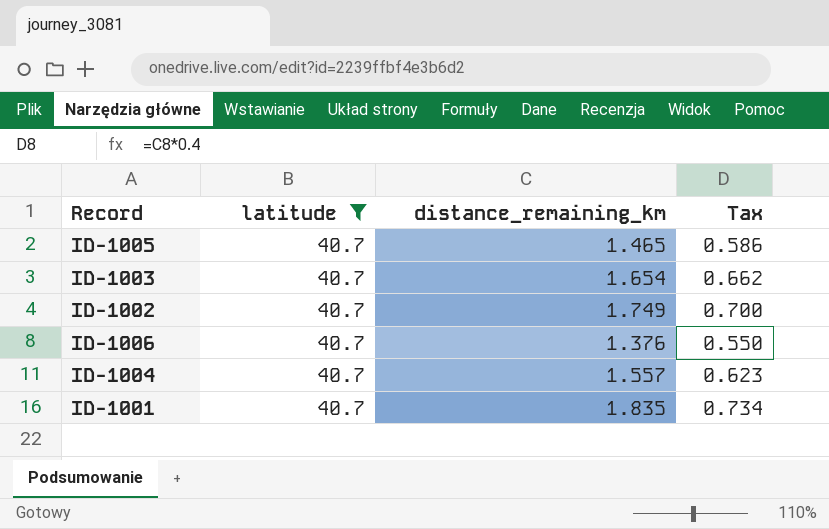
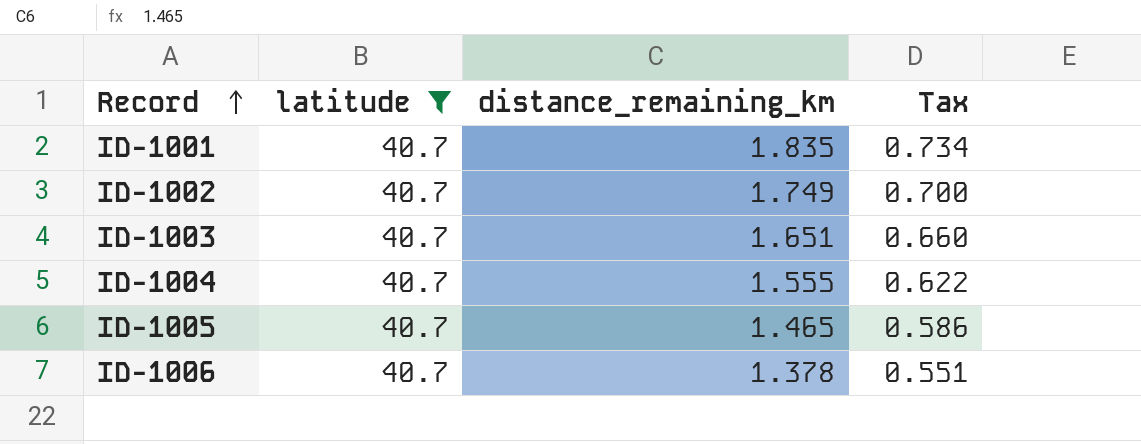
row order: none -> Record ascending
ID-1003 | distance_remaining_km: 1.654 -> 1.651
ID-1003 | Tax: 0.662 -> 0.660
ID-1004 | distance_remaining_km: 1.557 -> 1.555
ID-1004 | Tax: 0.623 -> 0.622
ID-1006 | distance_remaining_km: 1.376 -> 1.378
ID-1006 | Tax: 0.550 -> 0.551

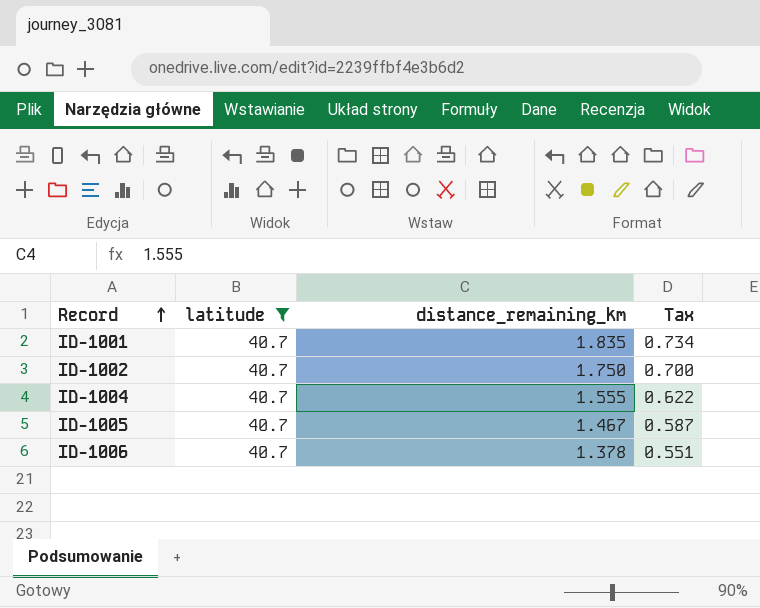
row ID-1003: 40.7 | 1.651 | 0.660 -> none
ID-1002 | distance_remaining_km: 1.749 -> 1.750
ID-1005 | distance_remaining_km: 1.465 -> 1.467
ID-1005 | Tax: 0.586 -> 0.587

